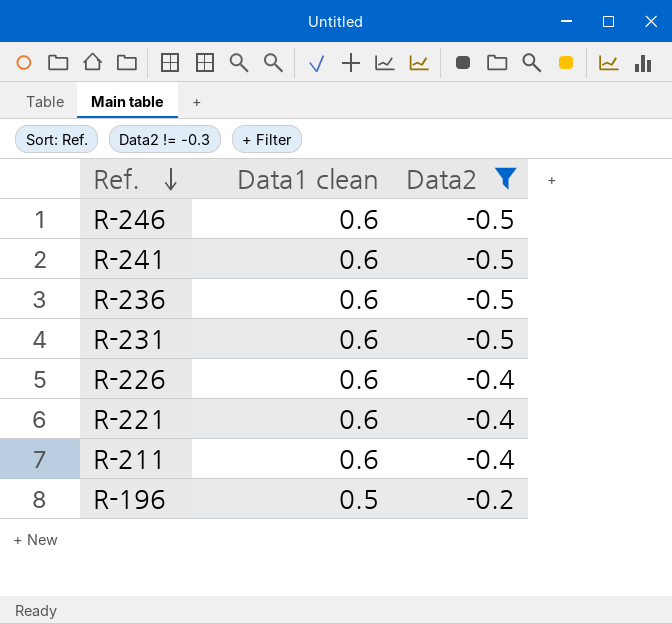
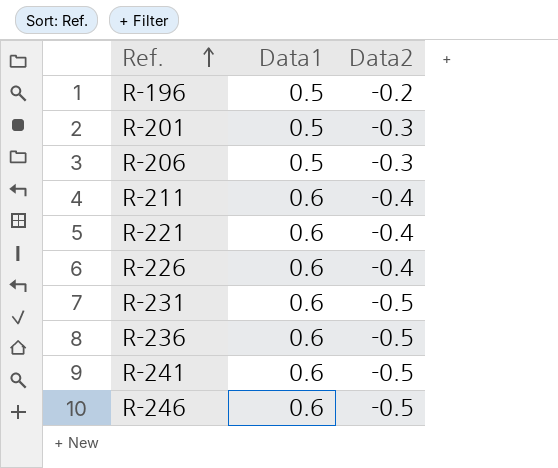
filter: Data2 != -0.3 -> none
row order: Ref. descending -> Ref. ascending
column name: Data1 clean -> Data1

